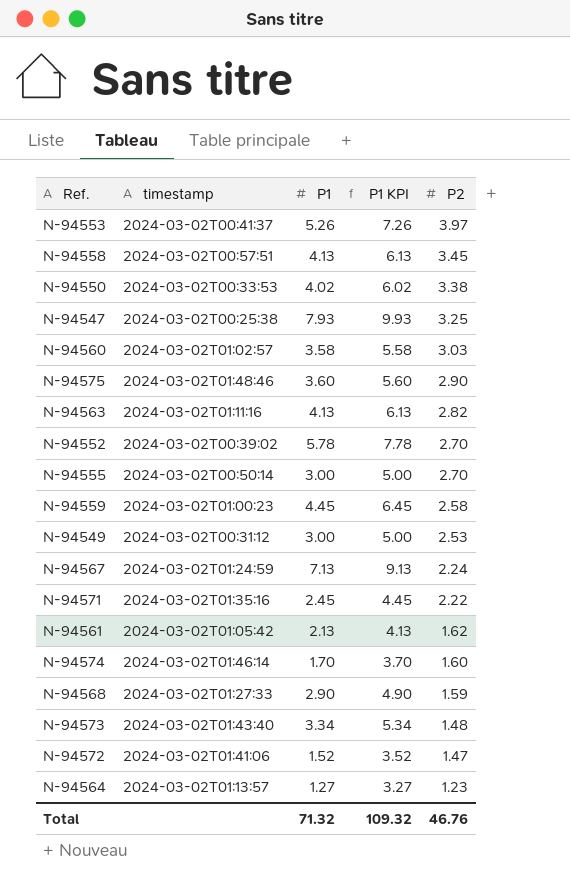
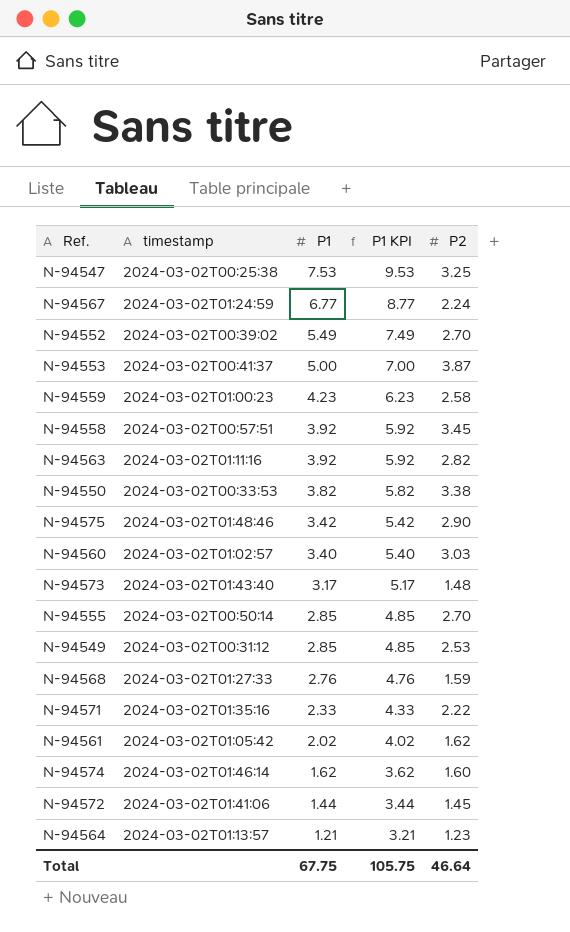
row order: P2 descending -> P1 descending
N-94547 | P1: 7.93 -> 7.53
N-94547 | P1 KPI: 9.93 -> 9.53
N-94567 | P1: 7.13 -> 6.77
N-94567 | P1 KPI: 9.13 -> 8.77
N-94552 | P1: 5.78 -> 5.49
N-94552 | P1 KPI: 7.78 -> 7.49
N-94553 | P1: 5.26 -> 5.00
N-94553 | P1 KPI: 7.26 -> 7.00
N-94553 | P2: 3.97 -> 3.87
N-94559 | P1: 4.45 -> 4.23
N-94559 | P1 KPI: 6.45 -> 6.23
N-94558 | P1: 4.13 -> 3.92
N-94558 | P1 KPI: 6.13 -> 5.92
N-94563 | P1: 4.13 -> 3.92
N-94563 | P1 KPI: 6.13 -> 5.92
N-94550 | P1: 4.02 -> 3.82
N-94550 | P1 KPI: 6.02 -> 5.82
N-94575 | P1: 3.60 -> 3.42
N-94575 | P1 KPI: 5.60 -> 5.42
N-94560 | P1: 3.58 -> 3.40
N-94560 | P1 KPI: 5.58 -> 5.40
N-94573 | P1: 3.34 -> 3.17
N-94573 | P1 KPI: 5.34 -> 5.17
N-94555 | P1: 3.00 -> 2.85
N-94555 | P1 KPI: 5.00 -> 4.85
N-94549 | P1: 3.00 -> 2.85
N-94549 | P1 KPI: 5.00 -> 4.85
N-94568 | P1: 2.90 -> 2.76
N-94568 | P1 KPI: 4.90 -> 4.76
N-94571 | P1: 2.45 -> 2.33
N-94571 | P1 KPI: 4.45 -> 4.33
N-94561 | P1: 2.13 -> 2.02
N-94561 | P1 KPI: 4.13 -> 4.02
N-94574 | P1: 1.70 -> 1.62
N-94574 | P1 KPI: 3.70 -> 3.62
N-94572 | P1: 1.52 -> 1.44
N-94572 | P1 KPI: 3.52 -> 3.44
N-94572 | P2: 1.47 -> 1.45
N-94564 | P1: 1.27 -> 1.21
N-94564 | P1 KPI: 3.27 -> 3.21
Total | P1: 71.32 -> 67.75
Total | P1 KPI: 109.32 -> 105.75
Total | P2: 46.76 -> 46.64

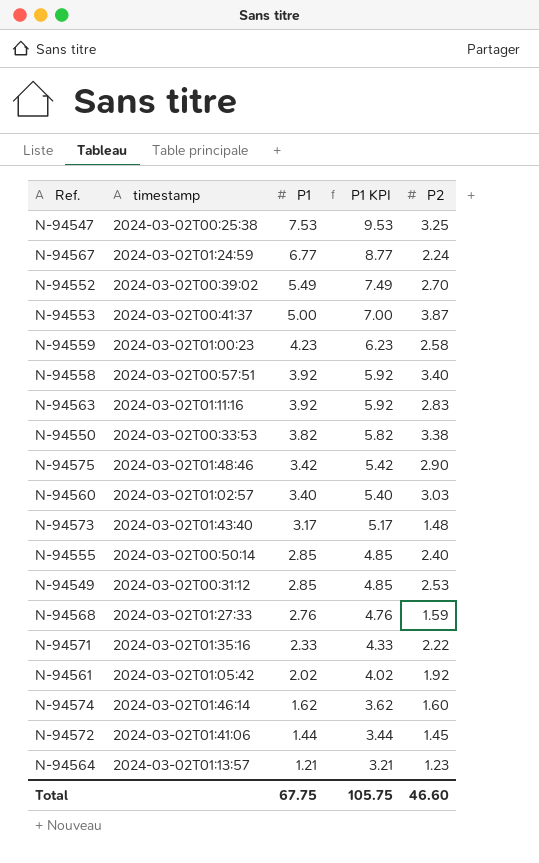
N-94558 | P2: 3.45 -> 3.40
N-94563 | P2: 2.82 -> 2.83
N-94555 | P2: 2.70 -> 2.40
N-94561 | P2: 1.62 -> 1.92
Total | P2: 46.64 -> 46.60

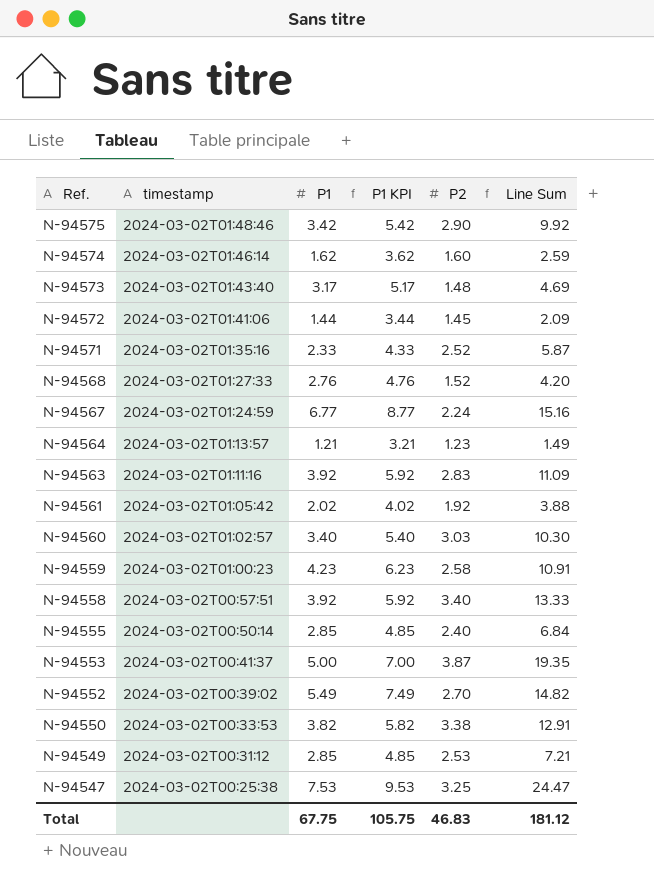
row order: P1 descending -> Ref. descending
column Line Sum | formula: none -> [P1] * [P2]
N-94571 | P2: 2.22 -> 2.52
N-94568 | P2: 1.59 -> 1.52
Total | P2: 46.60 -> 46.83

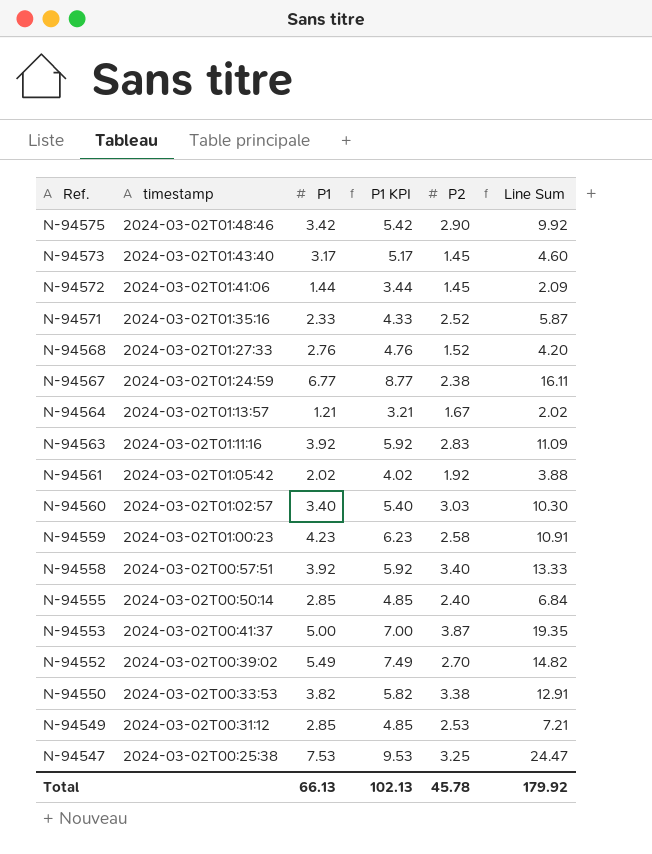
row N-94574: 2024-03-02T01:46:14 | 1.62 | 3.62 | 1.60 | 2.59 -> none
N-94573 | P2: 1.48 -> 1.45
N-94573 | Line Sum: 4.69 -> 4.60
N-94567 | P2: 2.24 -> 2.38
N-94567 | Line Sum: 15.16 -> 16.11
N-94564 | P2: 1.23 -> 1.67
N-94564 | Line Sum: 1.49 -> 2.02
Total | P1: 67.75 -> 66.13
Total | P1 KPI: 105.75 -> 102.13
Total | P2: 46.83 -> 45.78
Total | Line Sum: 181.12 -> 179.92

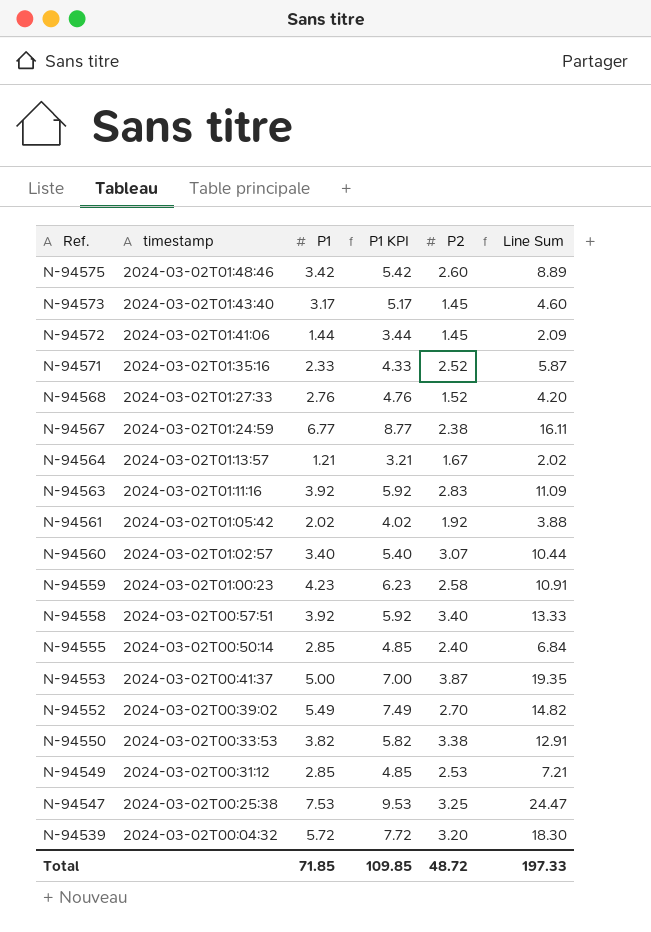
N-94575 | P2: 2.90 -> 2.60
N-94575 | Line Sum: 9.92 -> 8.89
N-94560 | P2: 3.03 -> 3.07
N-94560 | Line Sum: 10.30 -> 10.44
row N-94539: none -> 2024-03-02T00:04:32 | 5.72 | 7.72 | 3.20 | 18.30
Total | P1: 66.13 -> 71.85
Total | P1 KPI: 102.13 -> 109.85
Total | P2: 45.78 -> 48.72
Total | Line Sum: 179.92 -> 197.33

